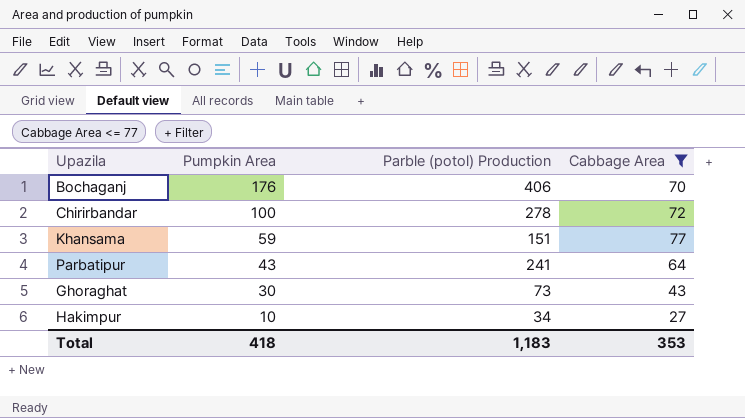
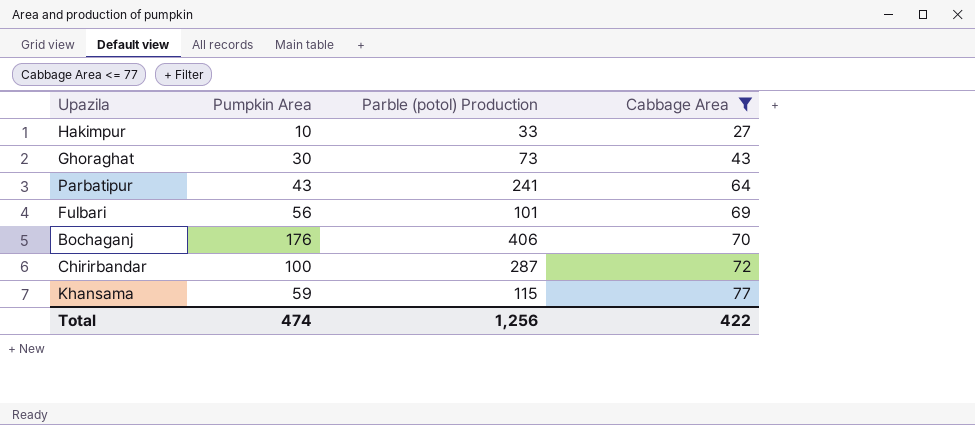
row order: Pumpkin Area descending -> Cabbage Area ascending
Hakimpur | Parble (potol) Production: 34 -> 33
row Fulbari: none -> 56 | 101 | 69
Chirirbandar | Parble (potol) Production: 278 -> 287
Khansama | Parble (potol) Production: 151 -> 115
Total | Pumpkin Area: 418 -> 474
Total | Parble (potol) Production: 1,183 -> 1,256
Total | Cabbage Area: 353 -> 422

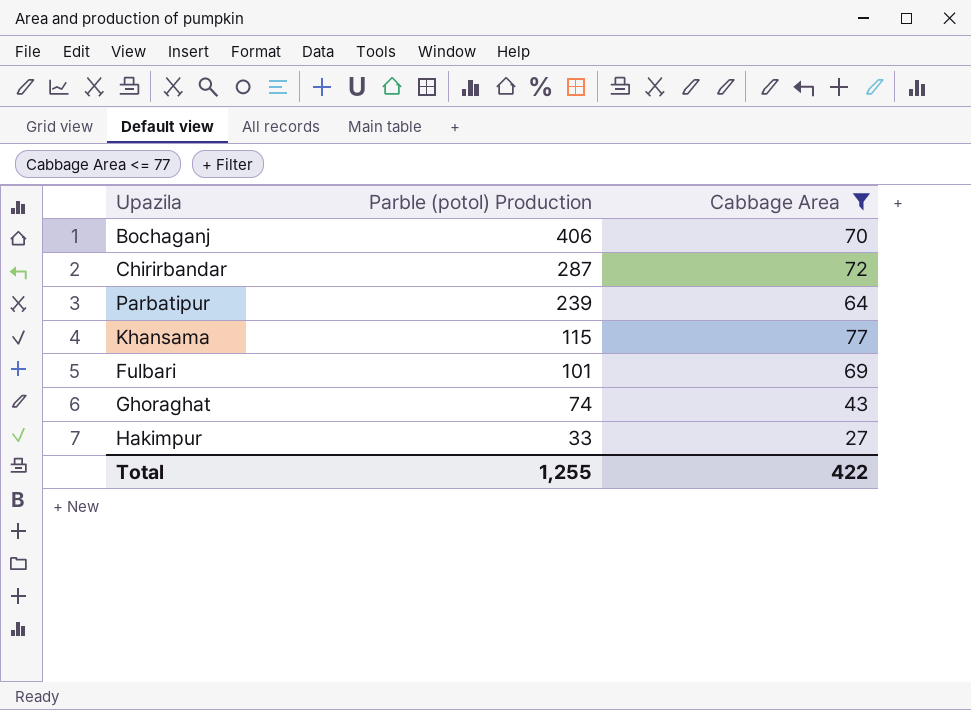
row order: Cabbage Area ascending -> Parble (potol) Production descending
column Pumpkin Area | position: 2 -> none
Parbatipur | Parble (potol) Production: 241 -> 239
Ghoraghat | Parble (potol) Production: 73 -> 74
Total | Parble (potol) Production: 1,256 -> 1,255

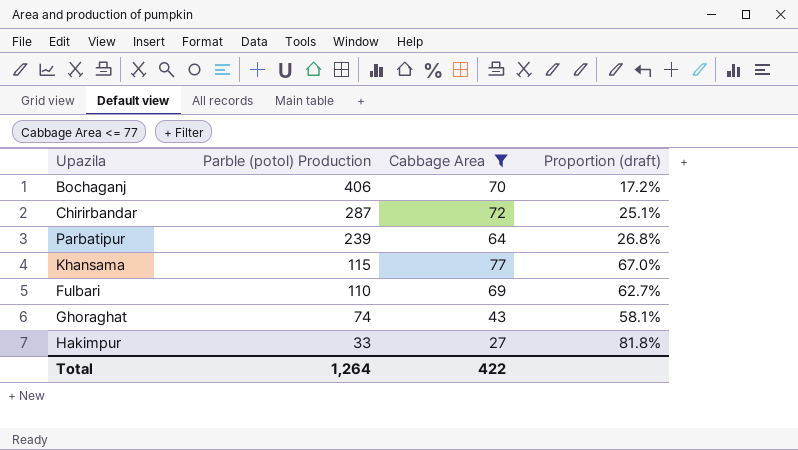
column Proportion (draft) | formula: none -> [Cabbage Area] / [Parble (potol) Production]
Fulbari | Parble (potol) Production: 101 -> 110
Total | Parble (potol) Production: 1,255 -> 1,264

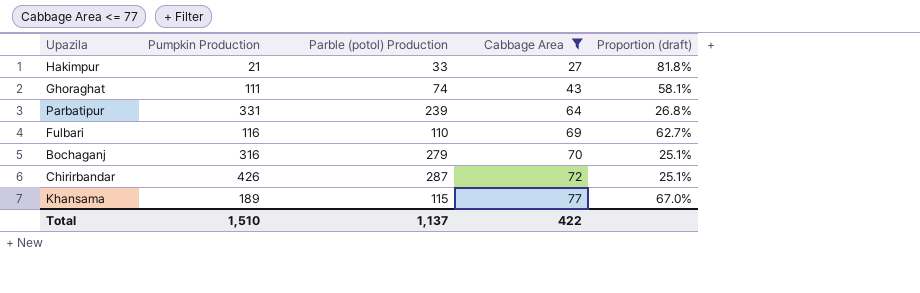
row order: Parble (potol) Production descending -> Cabbage Area ascending
column Pumpkin Production | position: none -> 2
Bochaganj | Parble (potol) Production: 406 -> 279
Bochaganj | Proportion (draft): 17.2% -> 25.1%
Total | Parble (potol) Production: 1,264 -> 1,137

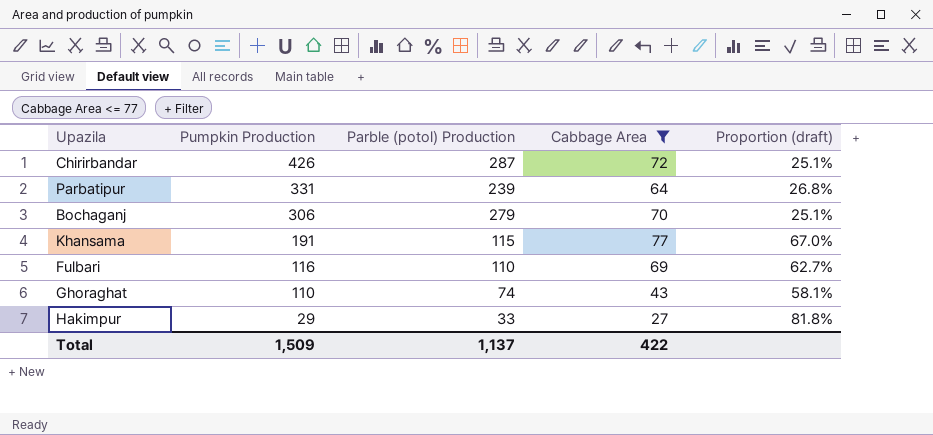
row order: Cabbage Area ascending -> Pumpkin Production descending
Bochaganj | Pumpkin Production: 316 -> 306
Khansama | Pumpkin Production: 189 -> 191
Ghoraghat | Pumpkin Production: 111 -> 110
Hakimpur | Pumpkin Production: 21 -> 29
Total | Pumpkin Production: 1,510 -> 1,509

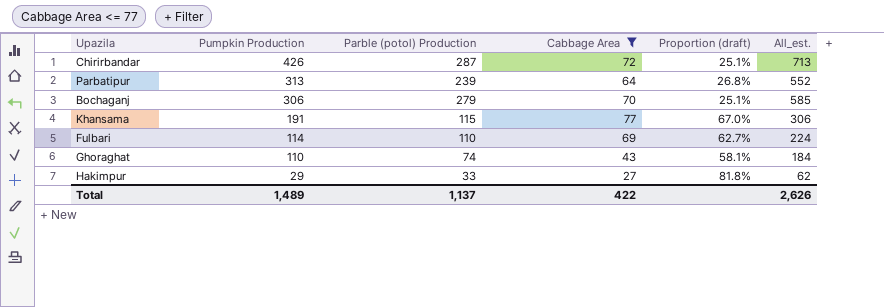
column All_est. | formula: none -> [Pumpkin Production] + [Parble (potol) Production]
Parbatipur | Pumpkin Production: 331 -> 313
Fulbari | Pumpkin Production: 116 -> 114
Total | Pumpkin Production: 1,509 -> 1,489

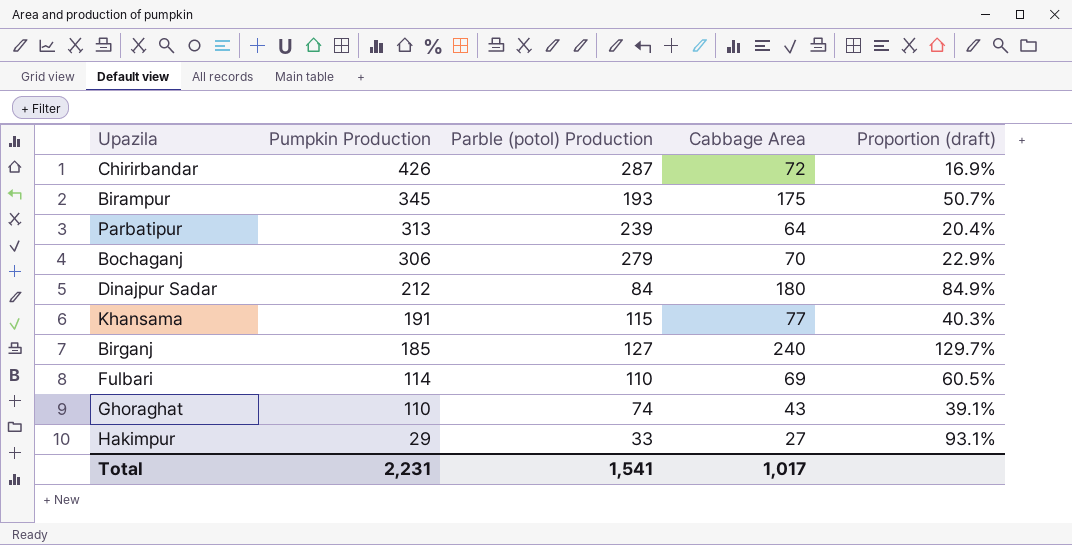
filter: Cabbage Area <= 77 -> none
column All_est. | formula: [Pumpkin Production] + [Parble (potol) Production] -> none
column Proportion (draft) | formula: [Cabbage Area] / [Parble (potol) Production] -> [Cabbage Area] / [Pumpkin Production]
Total | Pumpkin Production: 1,489 -> 2,231
Total | Parble (potol) Production: 1,137 -> 1,541
Total | Cabbage Area: 422 -> 1,017

